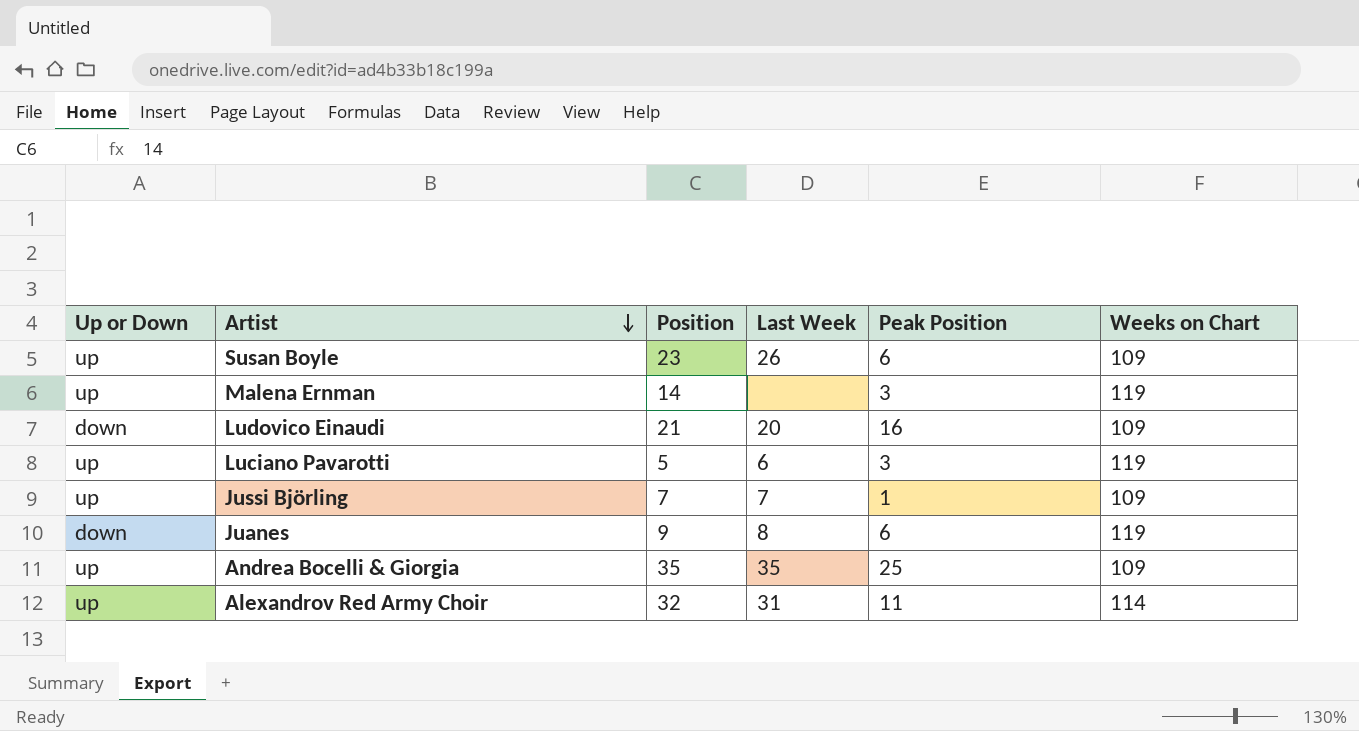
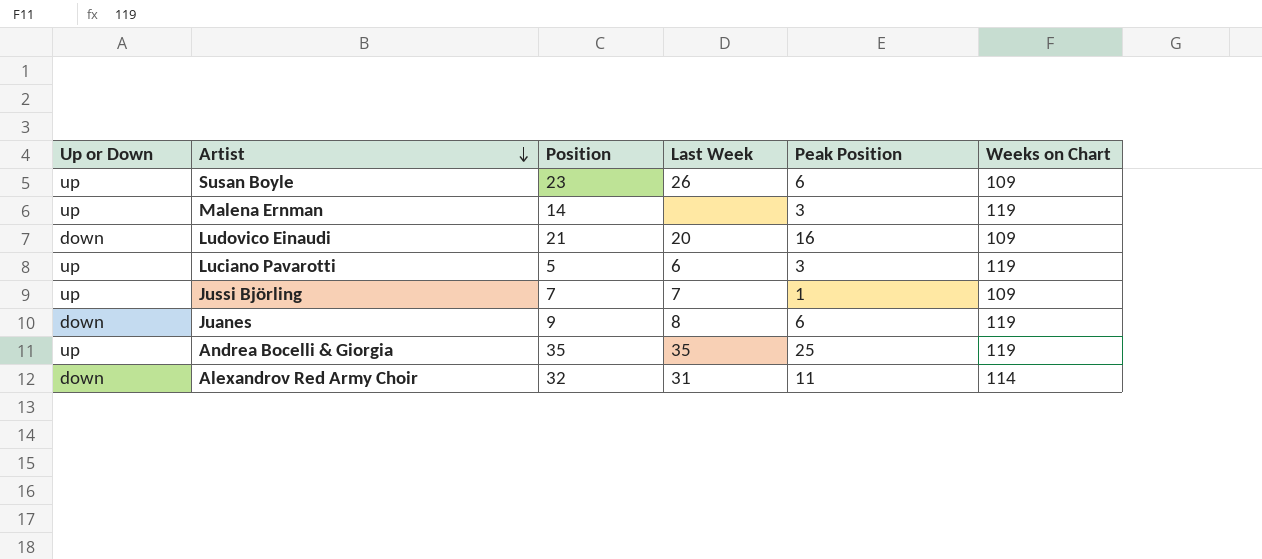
Andrea Bocelli & Giorgia | Weeks on Chart: 109 -> 119
Alexandrov Red Army Choir | Up or Down: up -> down

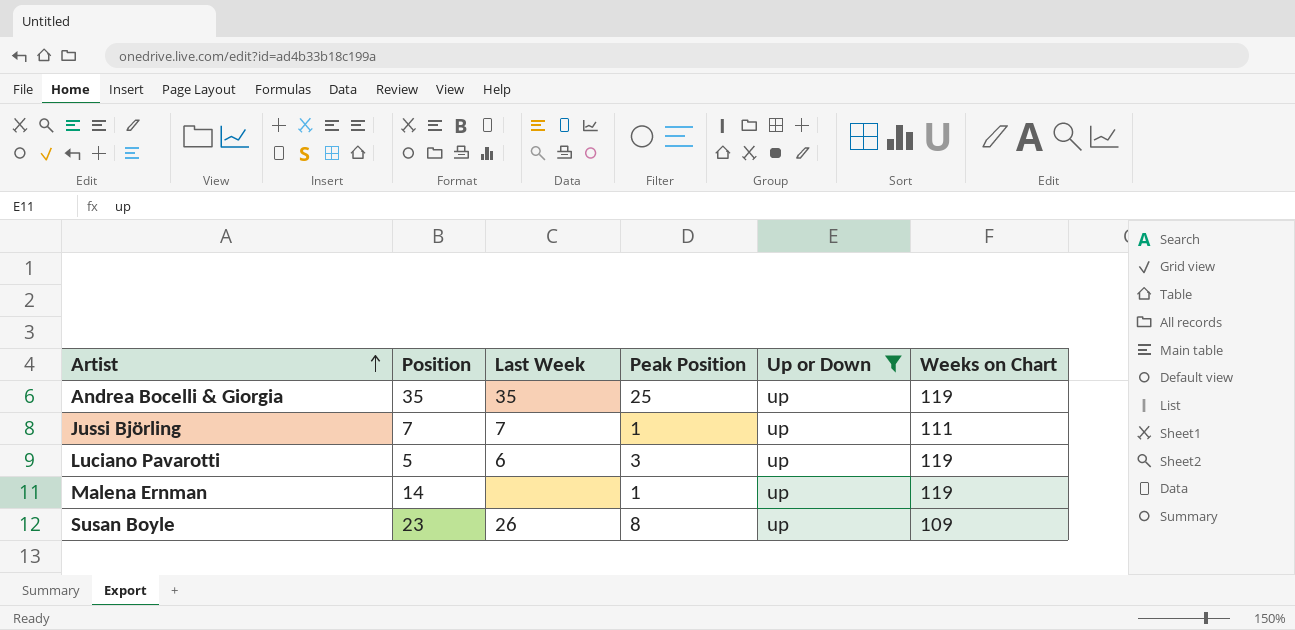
filter: none -> Up or Down = up
row order: Artist descending -> Artist ascending
column Up or Down | position: 1 -> 5
Jussi Björling | Weeks on Chart: 109 -> 111
Malena Ernman | Peak Position: 3 -> 1
Susan Boyle | Peak Position: 6 -> 8

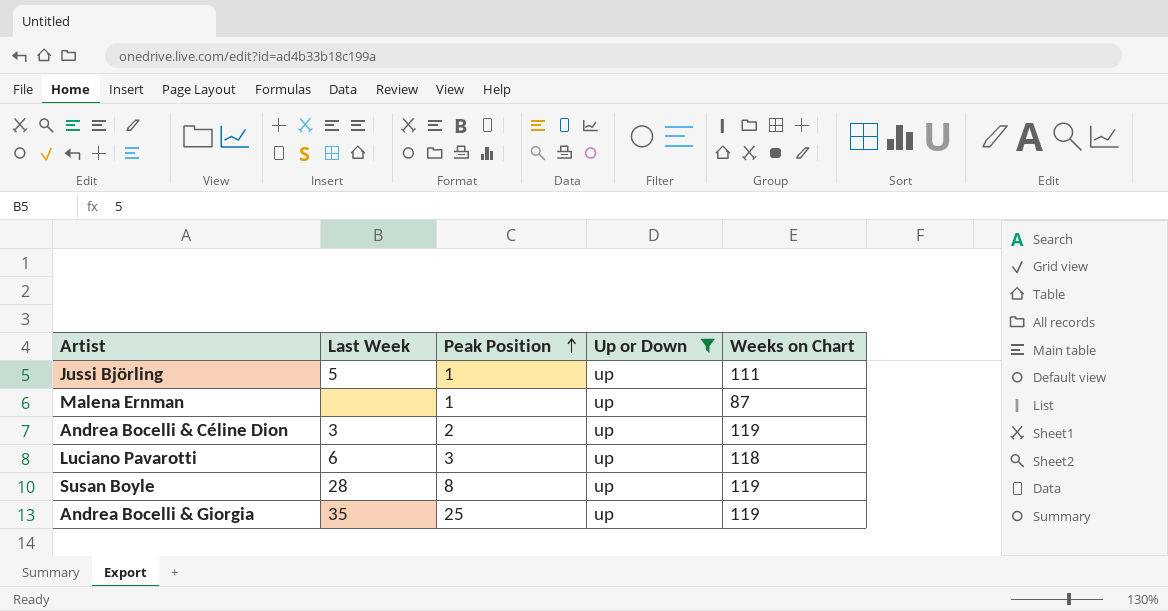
row order: Artist ascending -> Peak Position ascending
column Position | position: 2 -> none
Jussi Björling | Last Week: 7 -> 5
Malena Ernman | Weeks on Chart: 119 -> 87
row Andrea Bocelli & Céline Dion: none -> 3 | 2 | up | 119
Luciano Pavarotti | Weeks on Chart: 119 -> 118
Susan Boyle | Last Week: 26 -> 28
Susan Boyle | Weeks on Chart: 109 -> 119

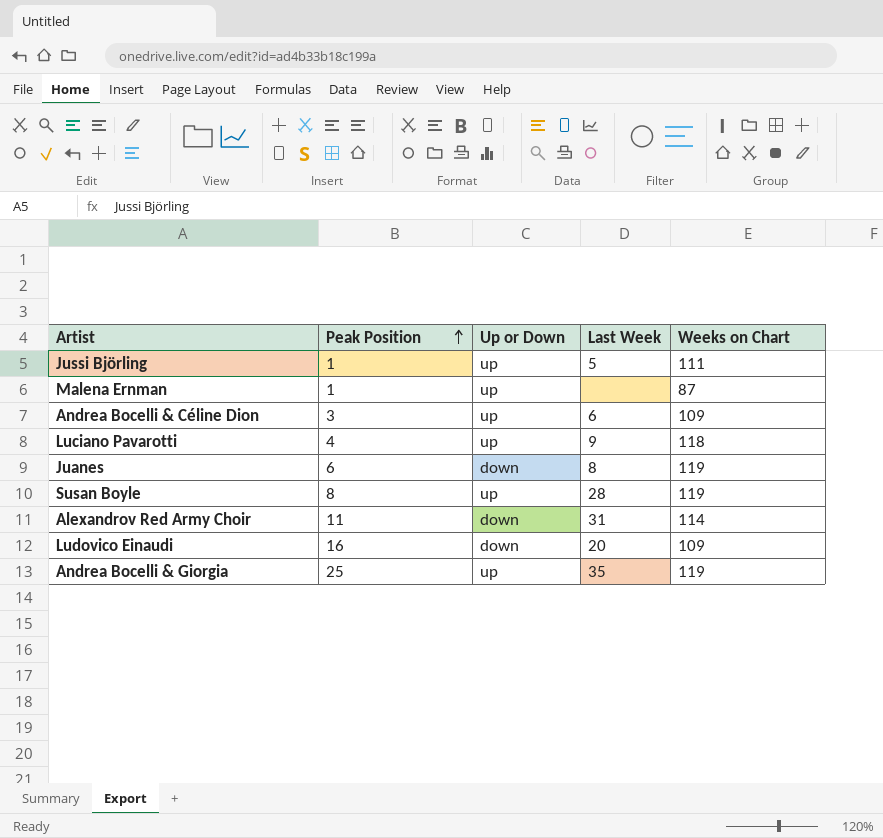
filter: Up or Down = up -> none
column Last Week | position: 2 -> 4
Andrea Bocelli & Céline Dion | Peak Position: 2 -> 3
Andrea Bocelli & Céline Dion | Last Week: 3 -> 6
Andrea Bocelli & Céline Dion | Weeks on Chart: 119 -> 109
Luciano Pavarotti | Peak Position: 3 -> 4
Luciano Pavarotti | Last Week: 6 -> 9

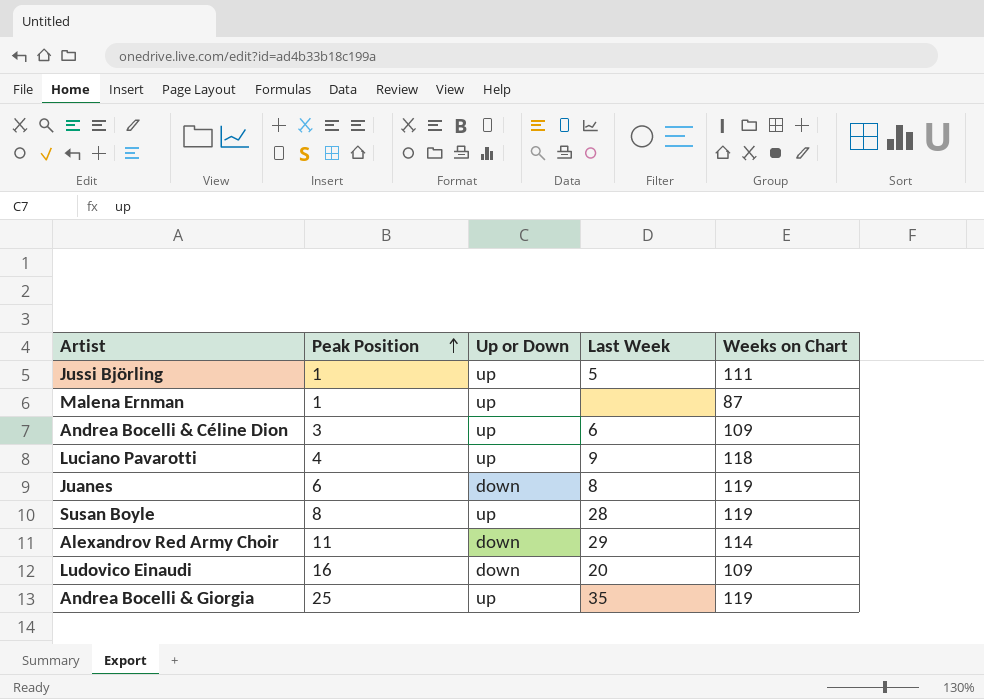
Alexandrov Red Army Choir | Last Week: 31 -> 29

